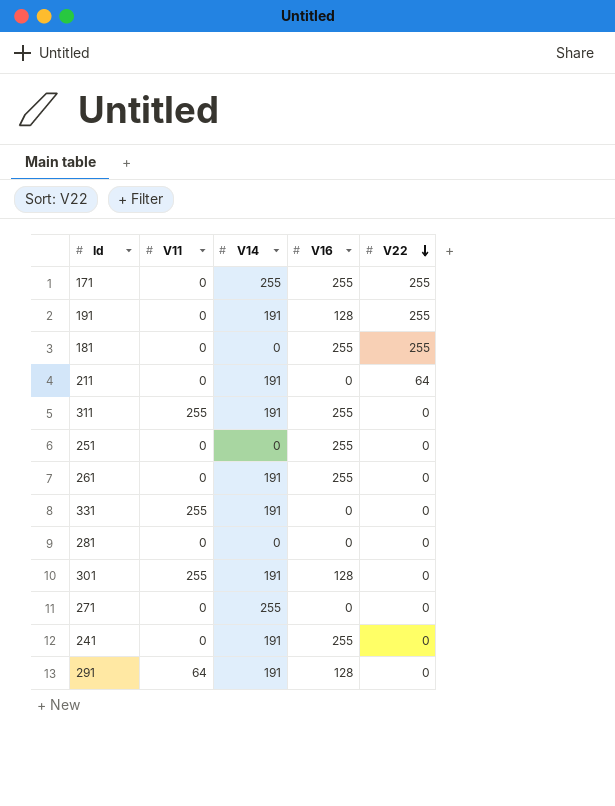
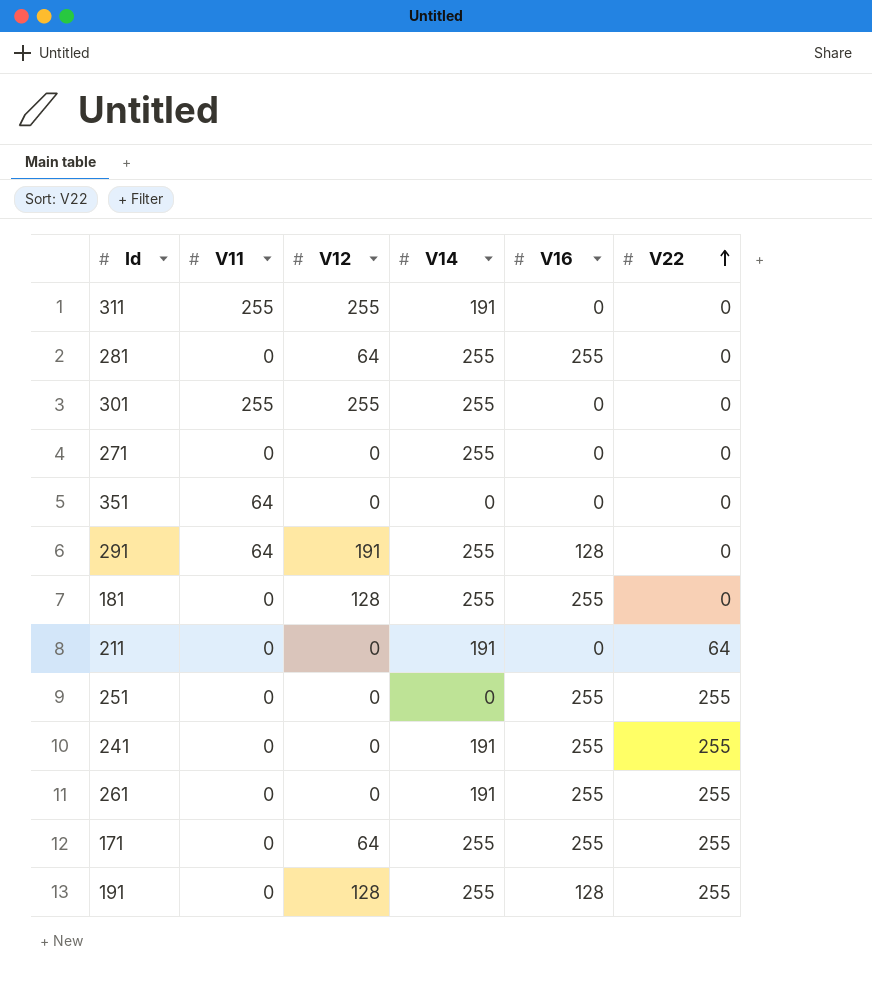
row order: V22 descending -> V22 ascending
column V12 | position: none -> 3
row 331: 255 | 191 | 0 | 0 -> none
311 | V16: 255 -> 0
281 | V14: 0 -> 255
281 | V16: 0 -> 255
301 | V14: 191 -> 255
301 | V16: 128 -> 0
row 351: none -> 64 | 0 | 0 | 0 | 0
291 | V14: 191 -> 255
181 | V14: 0 -> 255
181 | V22: 255 -> 0
251 | V22: 0 -> 255
241 | V22: 0 -> 255
261 | V22: 0 -> 255
191 | V14: 191 -> 255

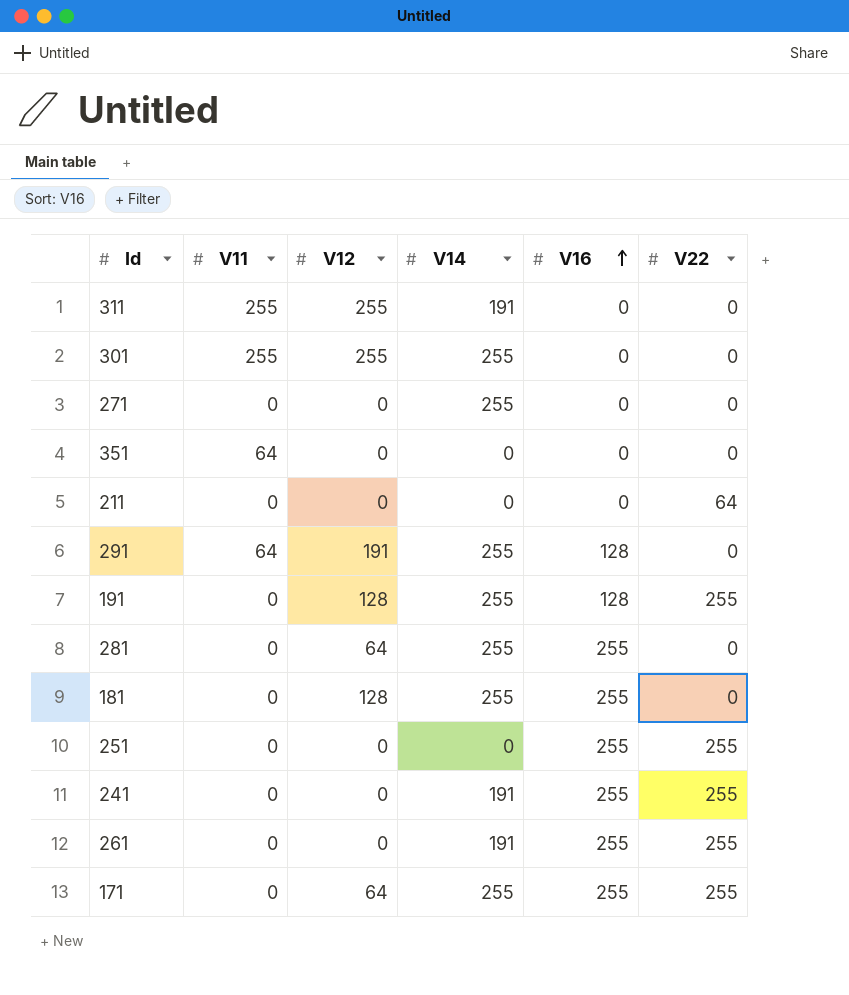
row order: V22 ascending -> V16 ascending
211 | V14: 191 -> 0

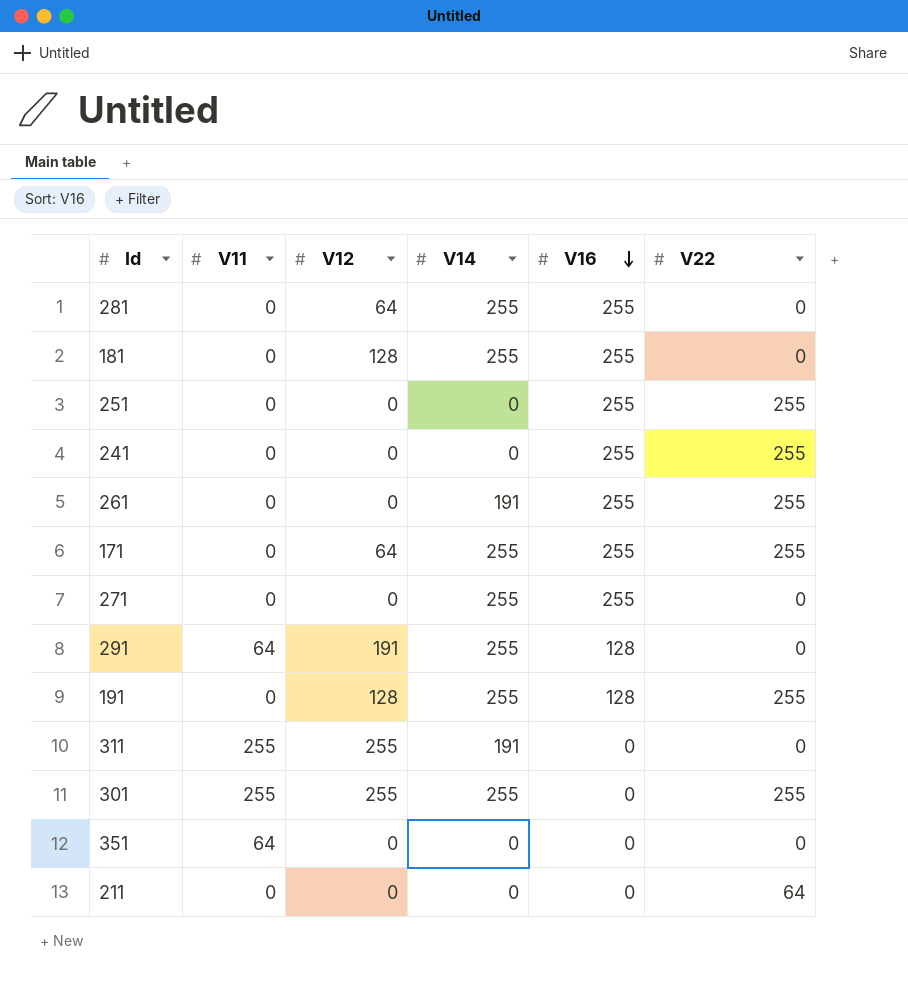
row order: V16 ascending -> V16 descending
241 | V14: 191 -> 0
271 | V16: 0 -> 255
301 | V22: 0 -> 255

